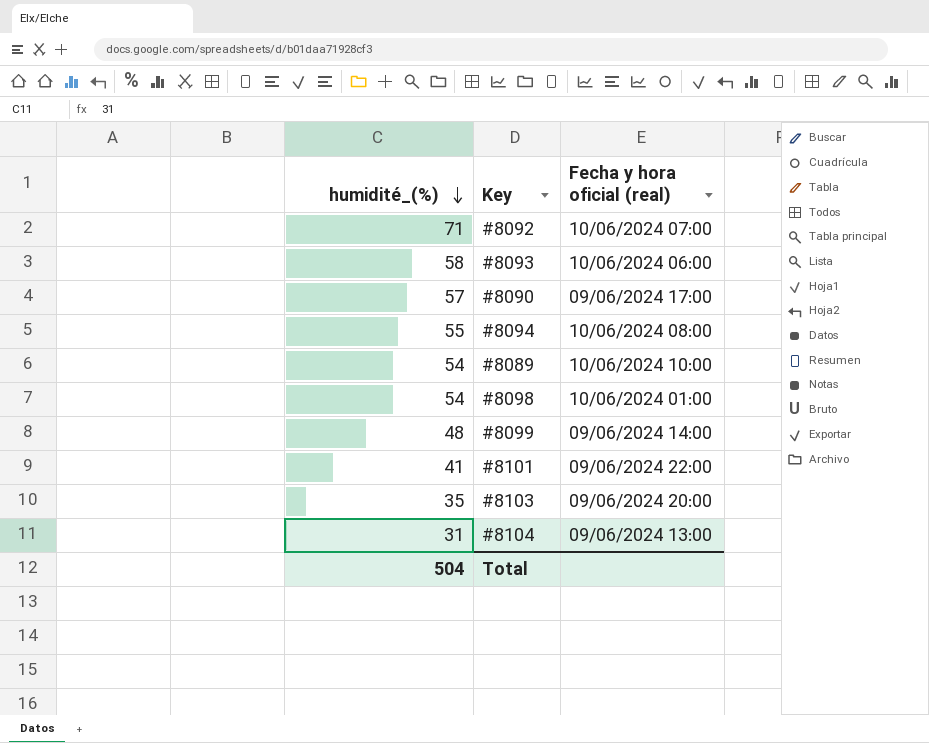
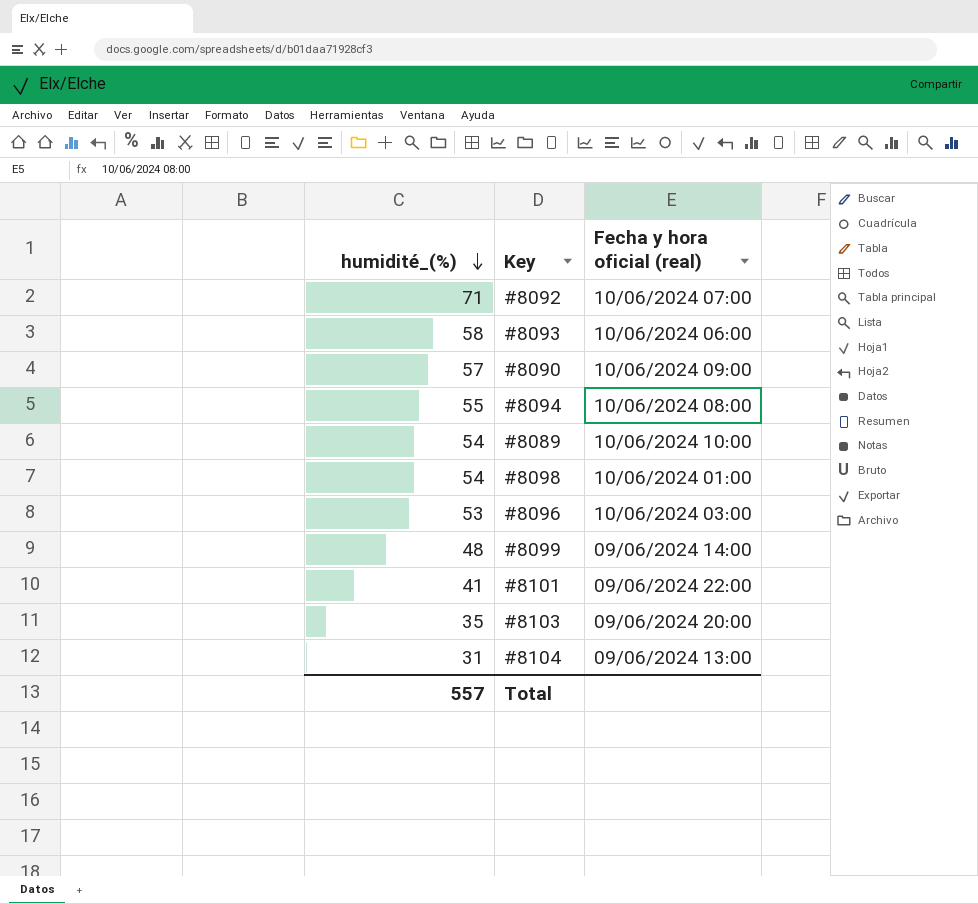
#8090 | Fecha y hora oficial (real): 09/06/2024 17:00 -> 10/06/2024 09:00
row #8096: none -> 53 | 10/06/2024 03:00
Total | humidité_(%): 504 -> 557

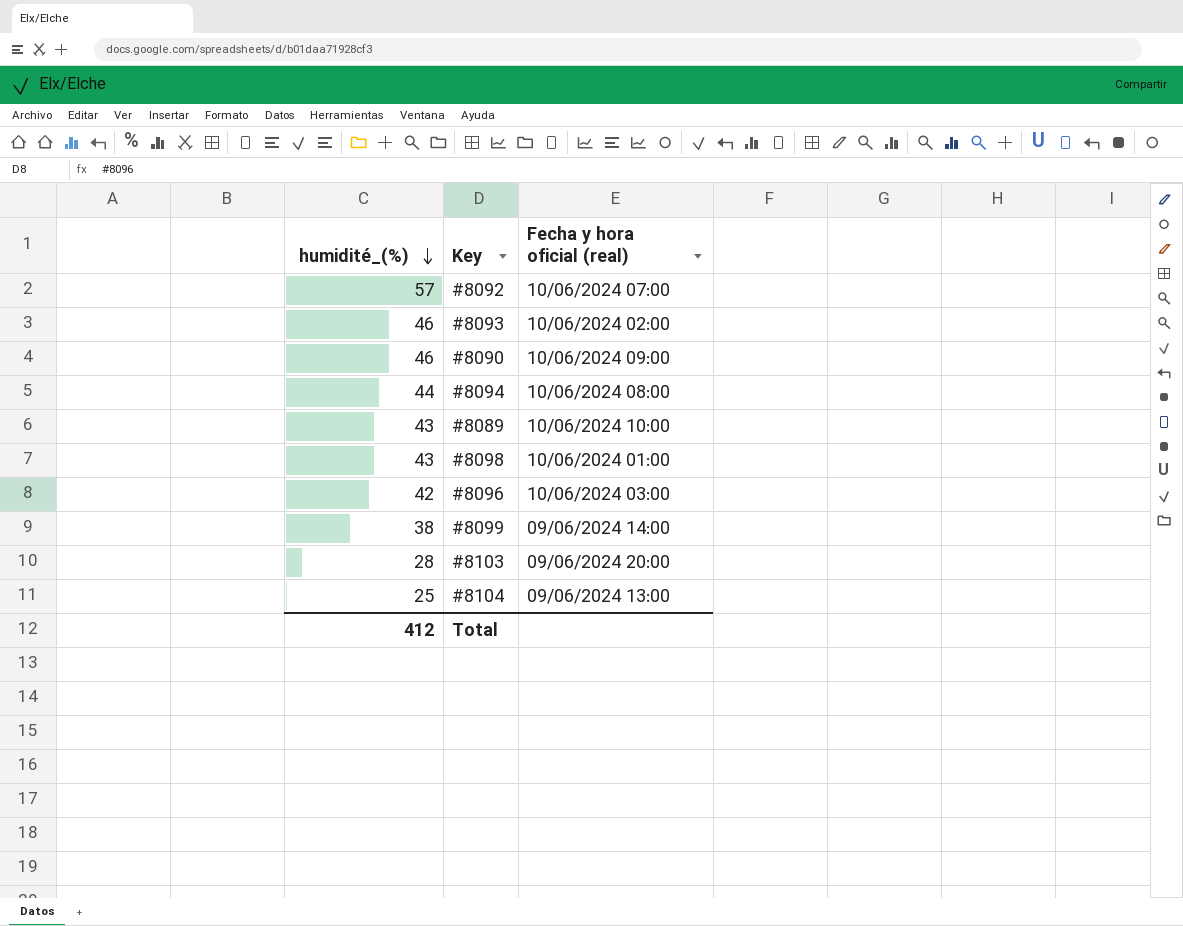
row #8101: 41 | 09/06/2024 22:00 -> none
#8092 | humidité_(%): 71 -> 57
#8093 | humidité_(%): 58 -> 46
#8093 | Fecha y hora oficial (real): 10/06/2024 06:00 -> 10/06/2024 02:00
#8090 | humidité_(%): 57 -> 46
#8094 | humidité_(%): 55 -> 44
#8089 | humidité_(%): 54 -> 43
#8098 | humidité_(%): 54 -> 43
#8096 | humidité_(%): 53 -> 42
#8099 | humidité_(%): 48 -> 38
#8103 | humidité_(%): 35 -> 28
#8104 | humidité_(%): 31 -> 25
Total | humidité_(%): 557 -> 412

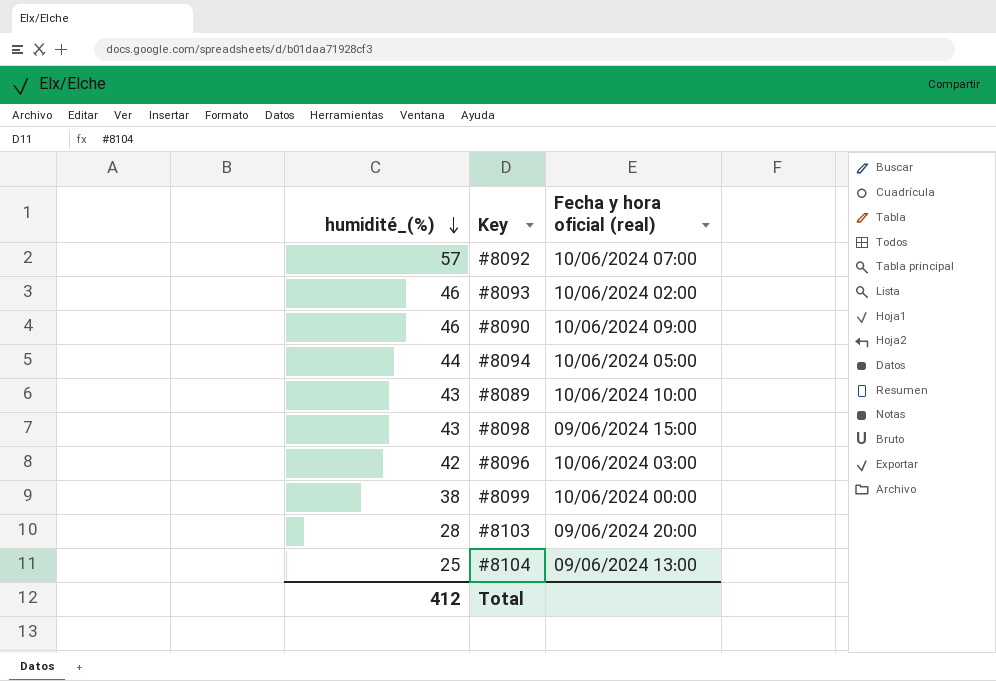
#8094 | Fecha y hora oficial (real): 10/06/2024 08:00 -> 10/06/2024 05:00
#8098 | Fecha y hora oficial (real): 10/06/2024 01:00 -> 09/06/2024 15:00
#8099 | Fecha y hora oficial (real): 09/06/2024 14:00 -> 10/06/2024 00:00

